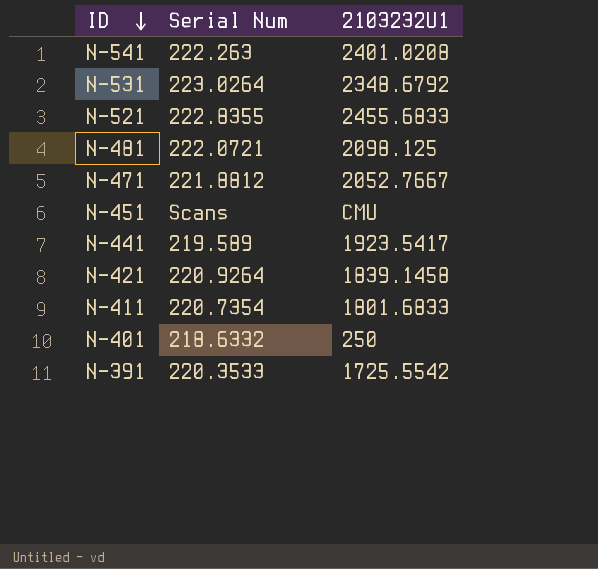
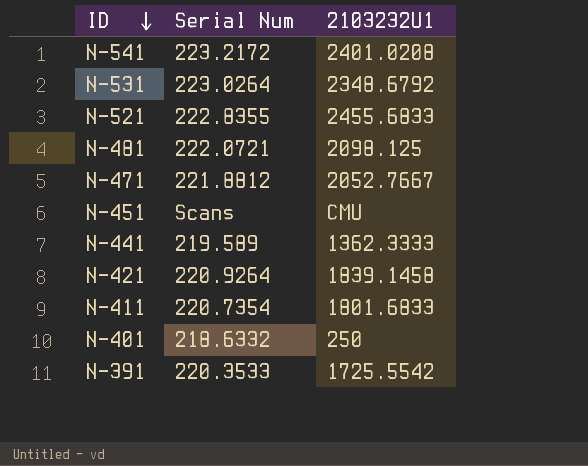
N-541 | Serial Num: 222.263 -> 223.2172
N-441 | 2103232U1: 1923.5417 -> 1362.3333

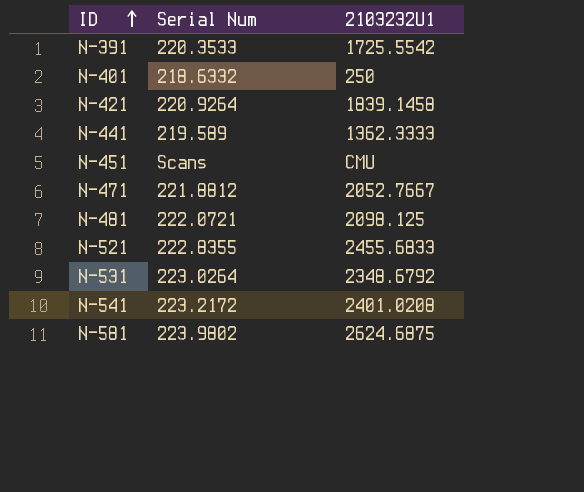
row order: ID descending -> ID ascending
row N-411: 220.7354 | 1801.6833 -> none
row N-581: none -> 223.9802 | 2624.6875

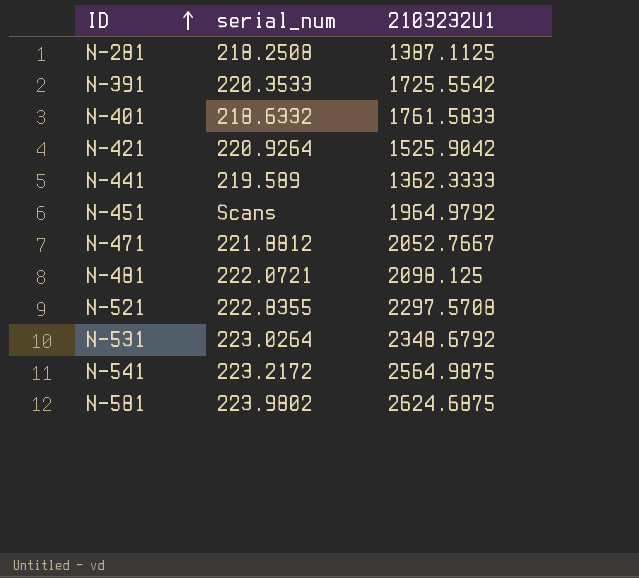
column name: Serial Num -> serial_num
row N-281: none -> 218.2508 | 1387.1125
N-401 | 2103232U1: 250 -> 1761.5833
N-421 | 2103232U1: 1839.1458 -> 1525.9042
N-451 | 2103232U1: CMU -> 1964.9792
N-521 | 2103232U1: 2455.6833 -> 2297.5708
N-541 | 2103232U1: 2401.0208 -> 2564.9875

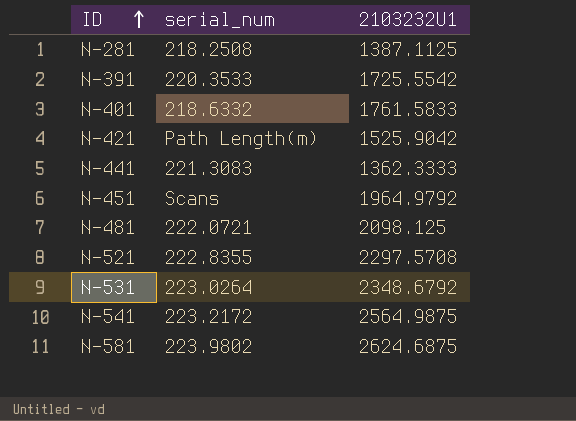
row N-471: 221.8812 | 2052.7667 -> none
N-421 | serial_num: 220.9264 -> Path Length(m)
N-441 | serial_num: 219.589 -> 221.3083

